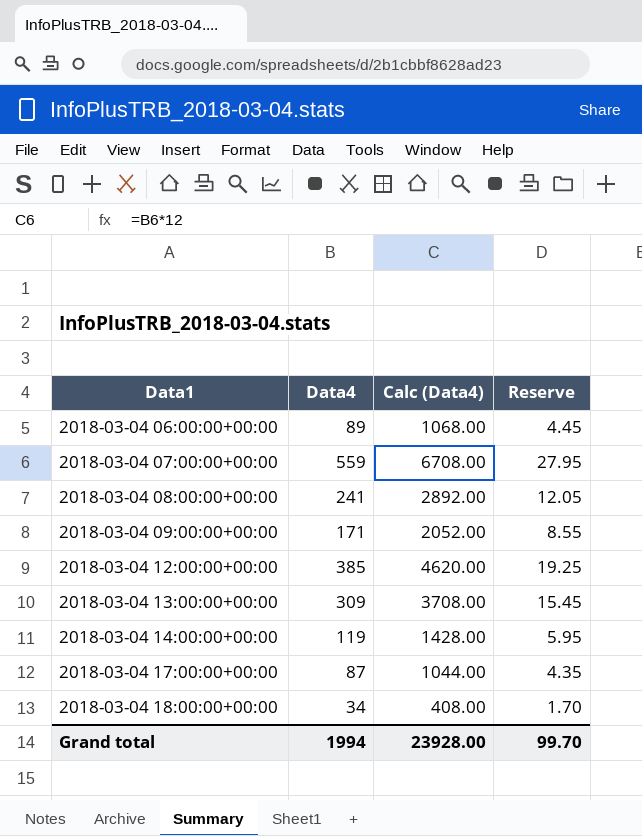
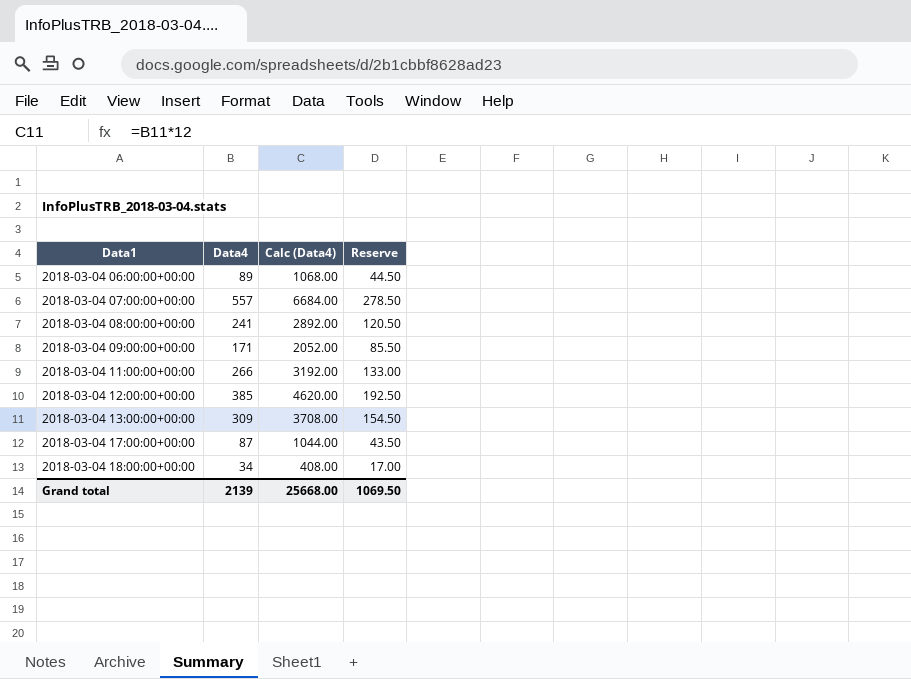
column Reserve | formula: [Data4] * 0.05 -> [Data4] * 0.5
row 2018-03-04 14:00:00+00:00: 119 | 1428.00 | 5.95 -> none
2018-03-04 07:00:00+00:00 | Data4: 559 -> 557
2018-03-04 07:00:00+00:00 | Calc (Data4): 6708.00 -> 6684.00
row 2018-03-04 11:00:00+00:00: none -> 266 | 3192.00 | 133.00
Grand total | Data4: 1994 -> 2139
Grand total | Calc (Data4): 23928.00 -> 25668.00
Grand total | Reserve: 99.70 -> 1069.50

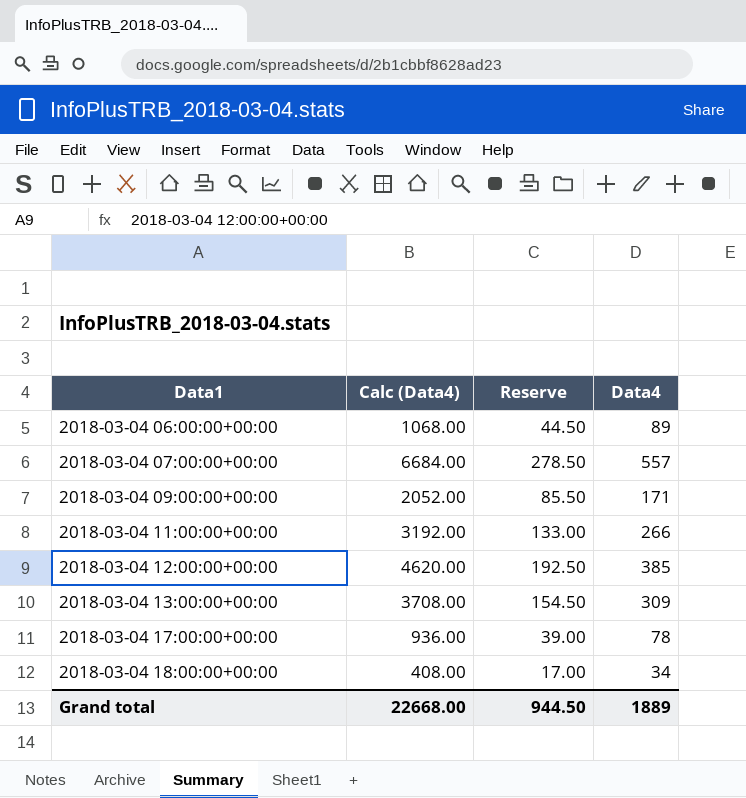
column Data4 | position: 2 -> 4
row 2018-03-04 08:00:00+00:00: 241 | 2892.00 | 120.50 -> none
2018-03-04 17:00:00+00:00 | Calc (Data4): 1044.00 -> 936.00
2018-03-04 17:00:00+00:00 | Reserve: 43.50 -> 39.00
2018-03-04 17:00:00+00:00 | Data4: 87 -> 78
Grand total | Calc (Data4): 25668.00 -> 22668.00
Grand total | Reserve: 1069.50 -> 944.50
Grand total | Data4: 2139 -> 1889

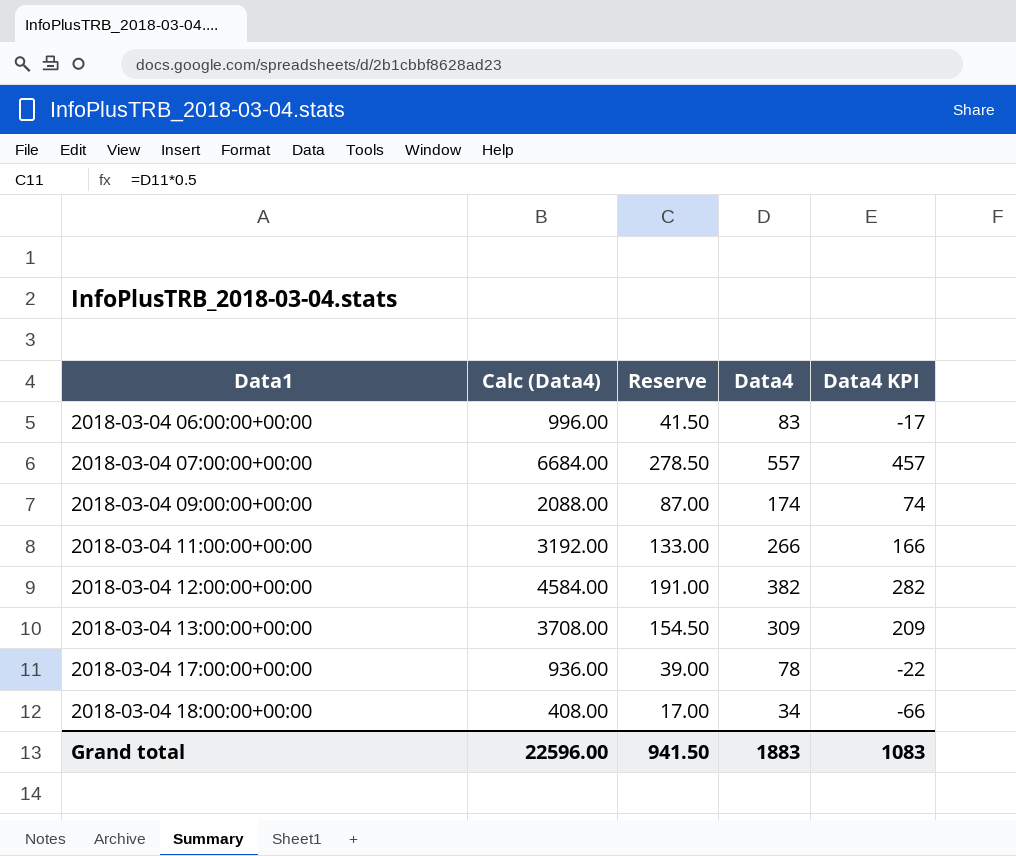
column Data4 KPI | formula: none -> [Data4] - 100
2018-03-04 06:00:00+00:00 | Calc (Data4): 1068.00 -> 996.00
2018-03-04 06:00:00+00:00 | Reserve: 44.50 -> 41.50
2018-03-04 06:00:00+00:00 | Data4: 89 -> 83
2018-03-04 09:00:00+00:00 | Calc (Data4): 2052.00 -> 2088.00
2018-03-04 09:00:00+00:00 | Reserve: 85.50 -> 87.00
2018-03-04 09:00:00+00:00 | Data4: 171 -> 174
2018-03-04 12:00:00+00:00 | Calc (Data4): 4620.00 -> 4584.00
2018-03-04 12:00:00+00:00 | Reserve: 192.50 -> 191.00
2018-03-04 12:00:00+00:00 | Data4: 385 -> 382
Grand total | Calc (Data4): 22668.00 -> 22596.00
Grand total | Reserve: 944.50 -> 941.50
Grand total | Data4: 1889 -> 1883

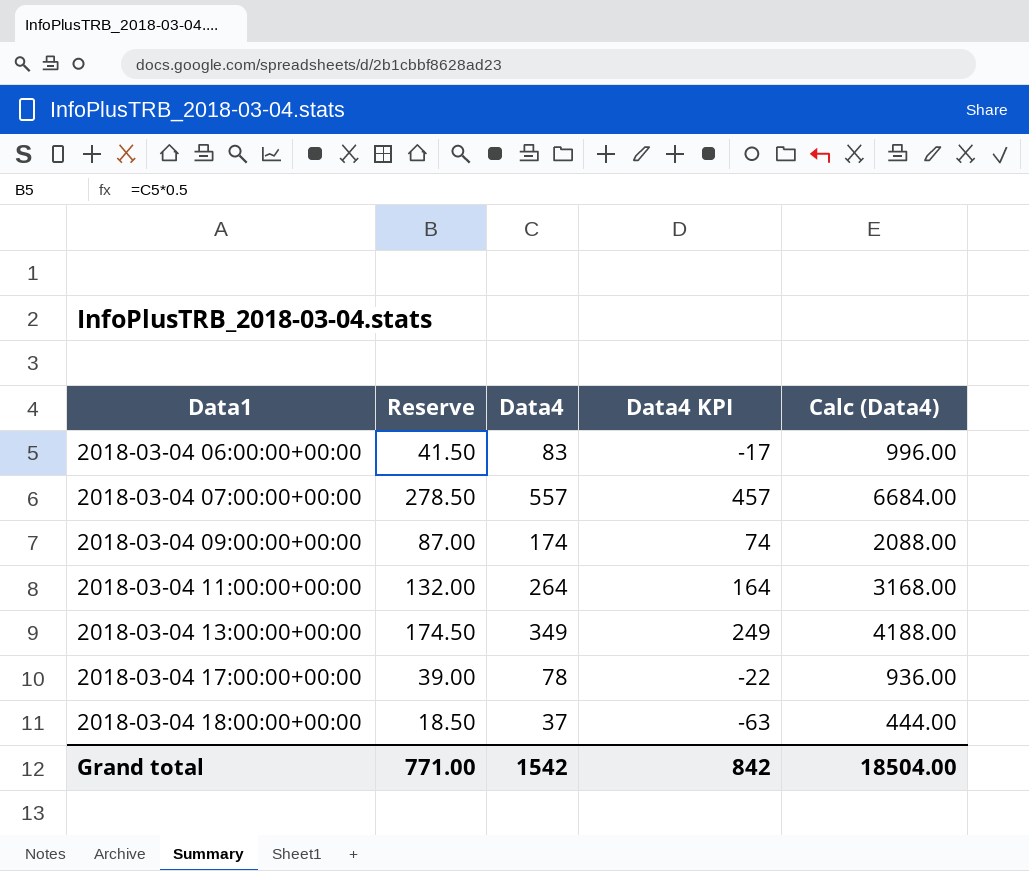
column Calc (Data4) | position: 2 -> 5
row 2018-03-04 12:00:00+00:00: 4584.00 | 191.00 | 382 | 282 -> none
2018-03-04 11:00:00+00:00 | Reserve: 133.00 -> 132.00
2018-03-04 11:00:00+00:00 | Data4: 266 -> 264
2018-03-04 11:00:00+00:00 | Data4 KPI: 166 -> 164
2018-03-04 11:00:00+00:00 | Calc (Data4): 3192.00 -> 3168.00
2018-03-04 13:00:00+00:00 | Reserve: 154.50 -> 174.50
2018-03-04 13:00:00+00:00 | Data4: 309 -> 349
2018-03-04 13:00:00+00:00 | Data4 KPI: 209 -> 249
2018-03-04 13:00:00+00:00 | Calc (Data4): 3708.00 -> 4188.00
2018-03-04 18:00:00+00:00 | Reserve: 17.00 -> 18.50
2018-03-04 18:00:00+00:00 | Data4: 34 -> 37
2018-03-04 18:00:00+00:00 | Data4 KPI: -66 -> -63
2018-03-04 18:00:00+00:00 | Calc (Data4): 408.00 -> 444.00
Grand total | Reserve: 941.50 -> 771.00
Grand total | Data4: 1883 -> 1542
Grand total | Data4 KPI: 1083 -> 842
Grand total | Calc (Data4): 22596.00 -> 18504.00

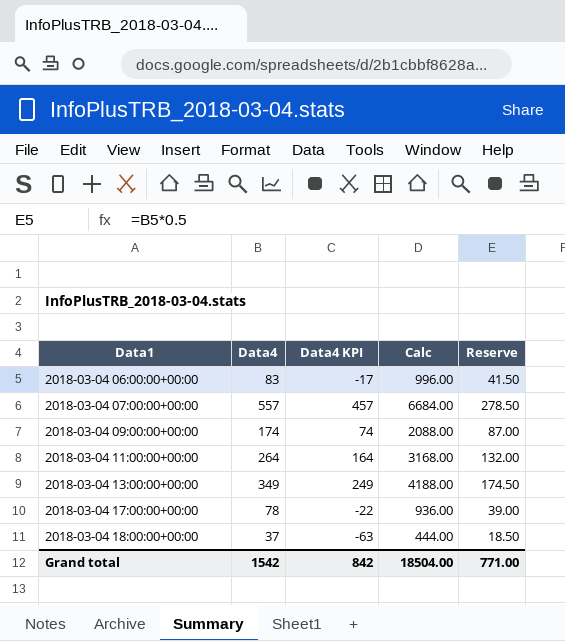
column name: Calc (Data4) -> Calc
column Reserve | position: 2 -> 5

